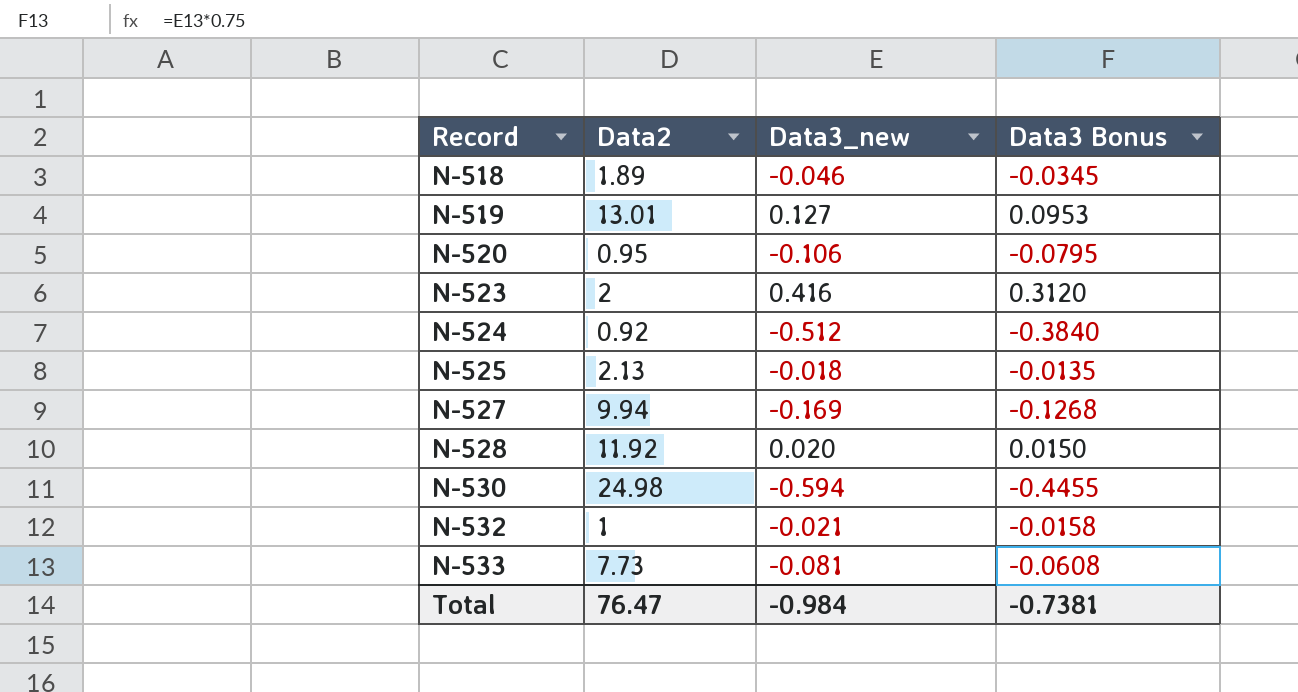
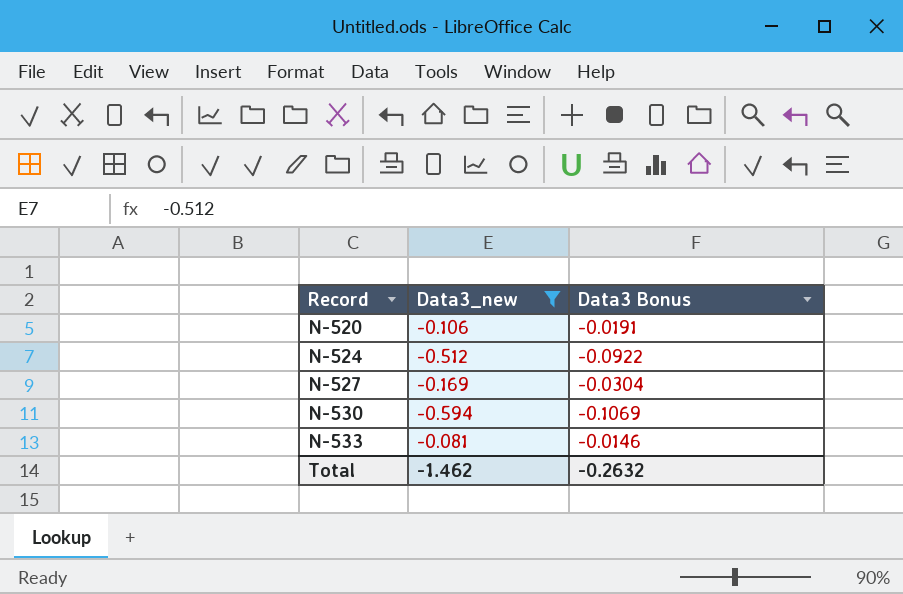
filter: none -> Data3_new <= -0.081
column Data2 | position: 2 -> none
column Data3 Bonus | formula: [Data3_new] * 0.75 -> [Data3_new] * 0.18
Total | Data3_new: -0.984 -> -1.462
Total | Data3 Bonus: -0.7381 -> -0.2632

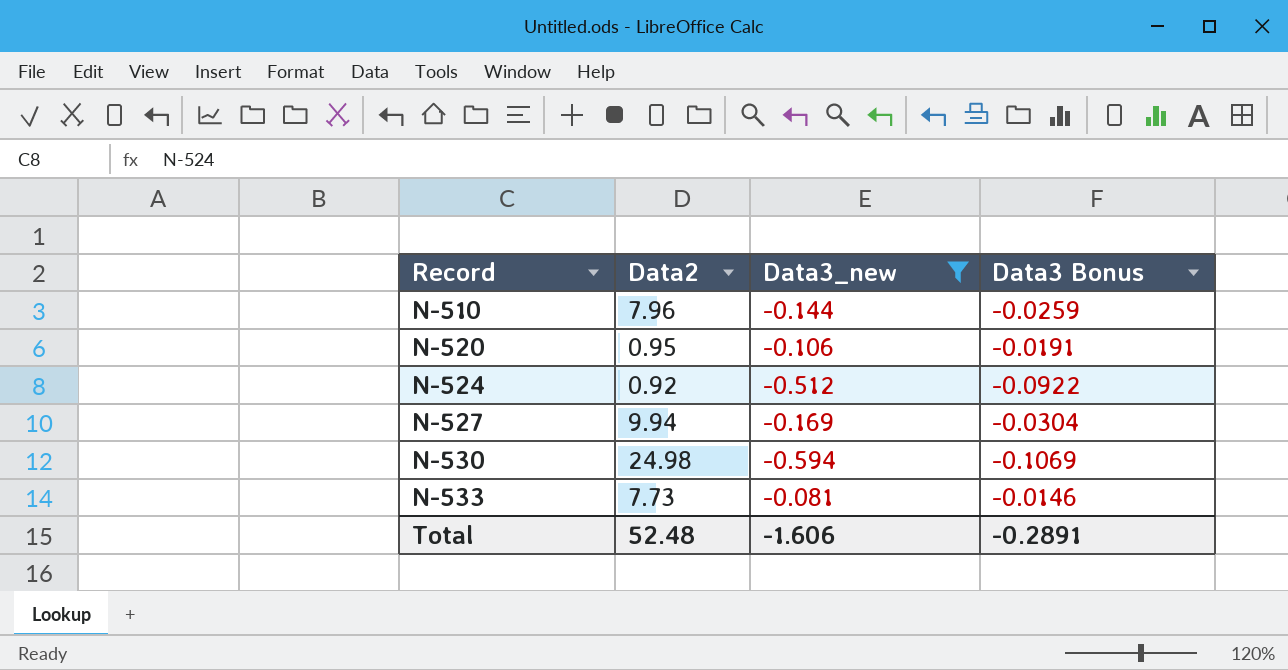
column Data2 | position: none -> 2
row N-510: none -> 7.96 | -0.144 | -0.0259
Total | Data3_new: -1.462 -> -1.606
Total | Data3 Bonus: -0.2632 -> -0.2891

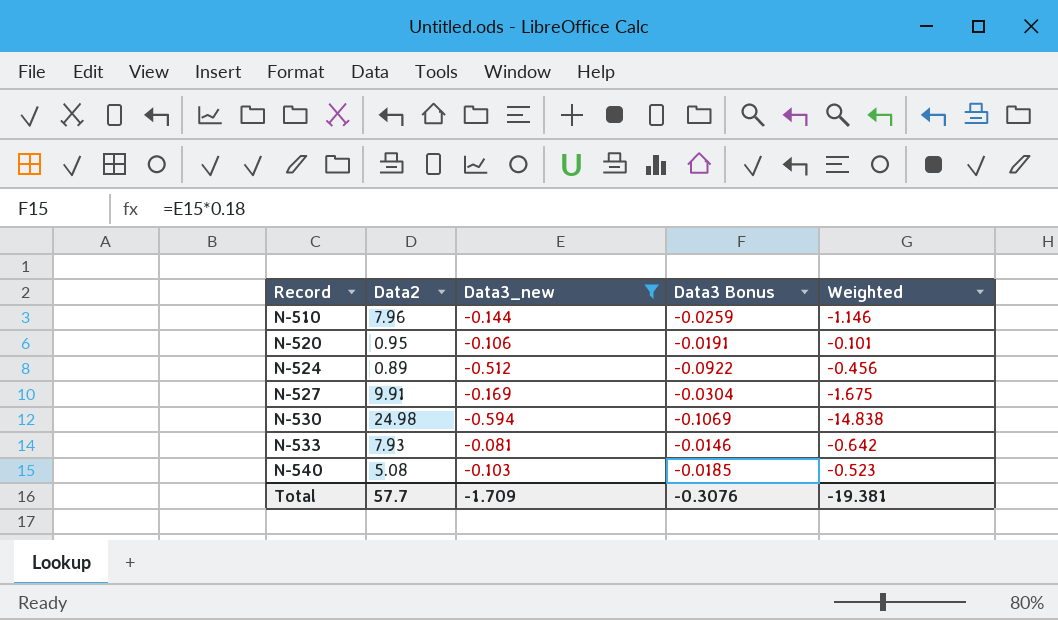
column Weighted | formula: none -> [Data2] * [Data3_new]
N-524 | Data2: 0.92 -> 0.89
N-527 | Data2: 9.94 -> 9.91
N-533 | Data2: 7.73 -> 7.93
row N-540: none -> 5.08 | -0.103 | -0.0185 | -0.523
Total | Data2: 52.48 -> 57.7
Total | Data3_new: -1.606 -> -1.709
Total | Data3 Bonus: -0.2891 -> -0.3076

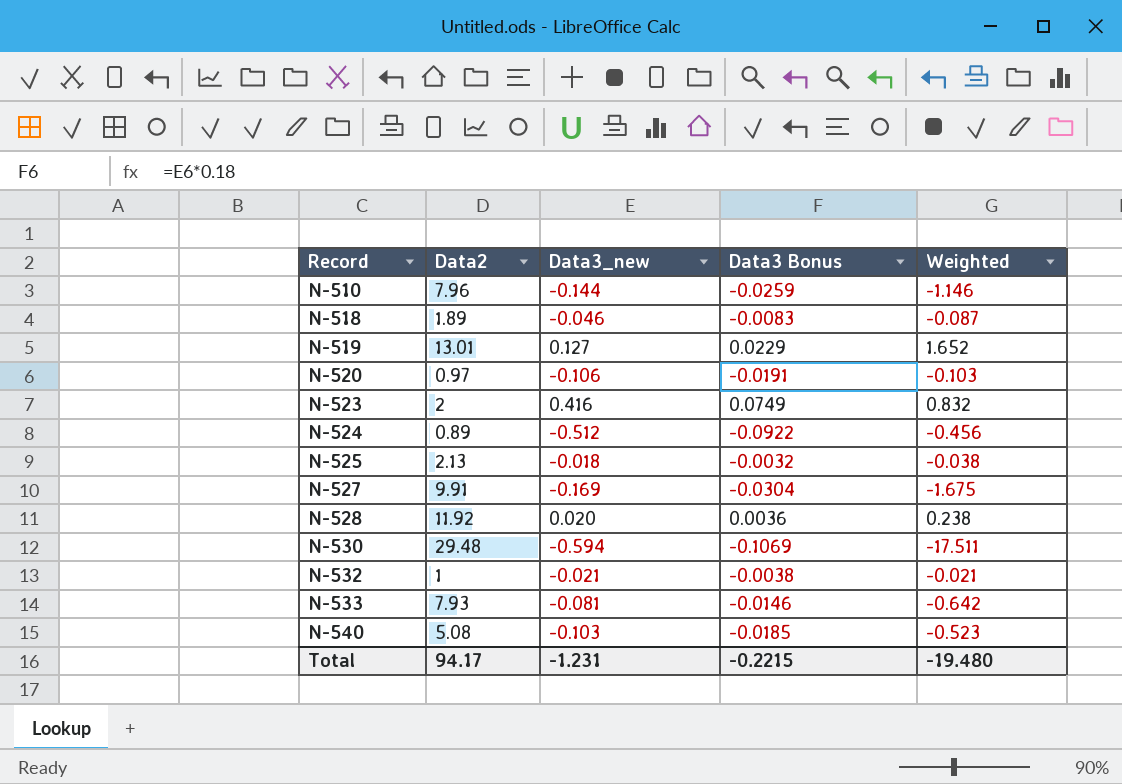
filter: Data3_new <= -0.081 -> none
N-520 | Data2: 0.95 -> 0.97
N-520 | Weighted: -0.101 -> -0.103
N-530 | Data2: 24.98 -> 29.48
N-530 | Weighted: -14.838 -> -17.511
Total | Data2: 57.7 -> 94.17
Total | Data3_new: -1.709 -> -1.231
Total | Data3 Bonus: -0.3076 -> -0.2215
Total | Weighted: -19.381 -> -19.480

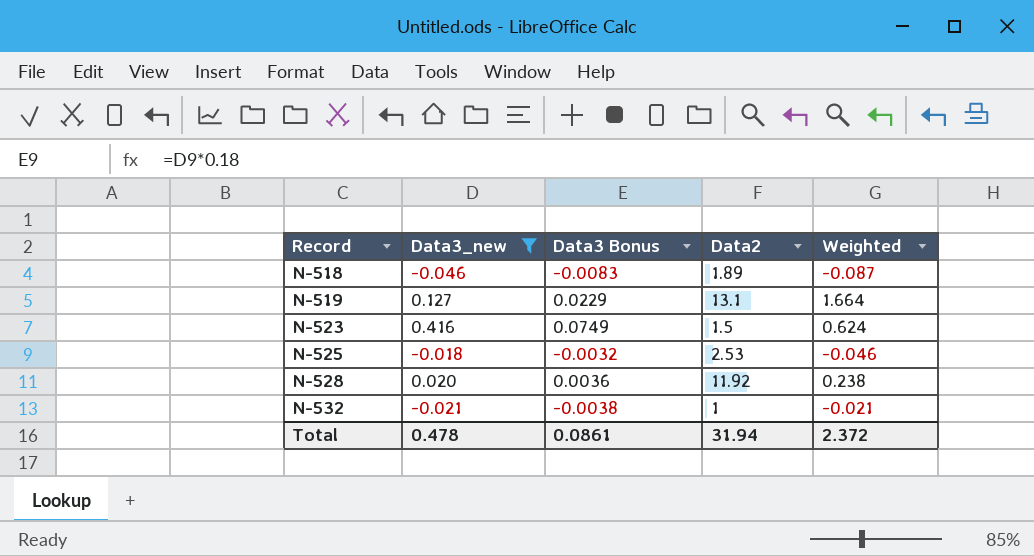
filter: none -> Data3_new >= -0.046
column Data2 | position: 2 -> 4
N-519 | Data2: 13.01 -> 13.1
N-519 | Weighted: 1.652 -> 1.664
N-523 | Data2: 2 -> 1.5
N-523 | Weighted: 0.832 -> 0.624
N-525 | Data2: 2.13 -> 2.53
N-525 | Weighted: -0.038 -> -0.046
Total | Data3_new: -1.231 -> 0.478
Total | Data3 Bonus: -0.2215 -> 0.0861
Total | Data2: 94.17 -> 31.94
Total | Weighted: -19.480 -> 2.372

